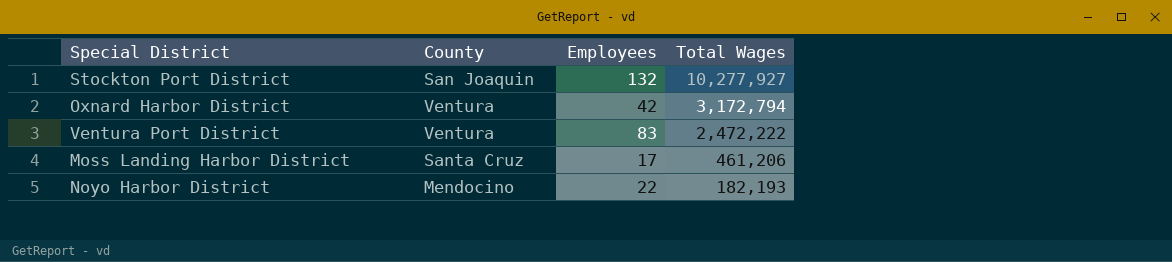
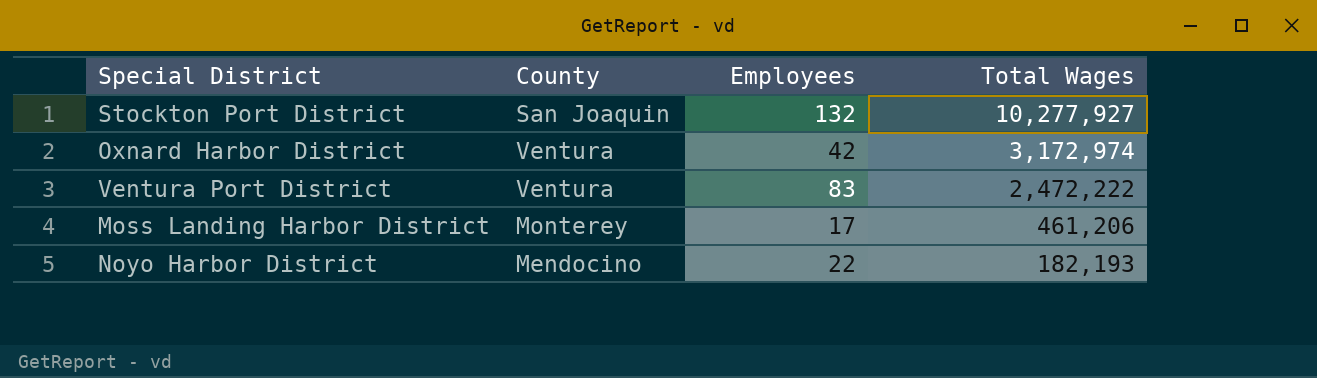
Oxnard Harbor District | Total Wages: 3,172,794 -> 3,172,974
Moss Landing Harbor District | County: Santa Cruz -> Monterey

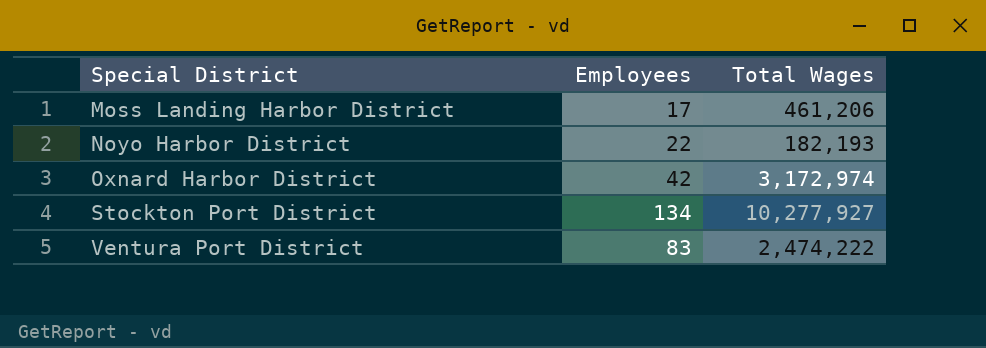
row order: Total Wages descending -> Special District ascending
column County | position: 2 -> none
Stockton Port District | Employees: 132 -> 134
Ventura Port District | Total Wages: 2,472,222 -> 2,474,222

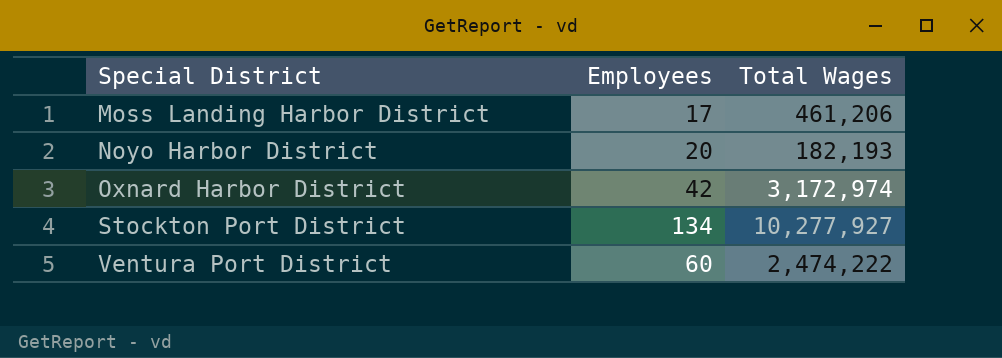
Noyo Harbor District | Employees: 22 -> 20
Ventura Port District | Employees: 83 -> 60

